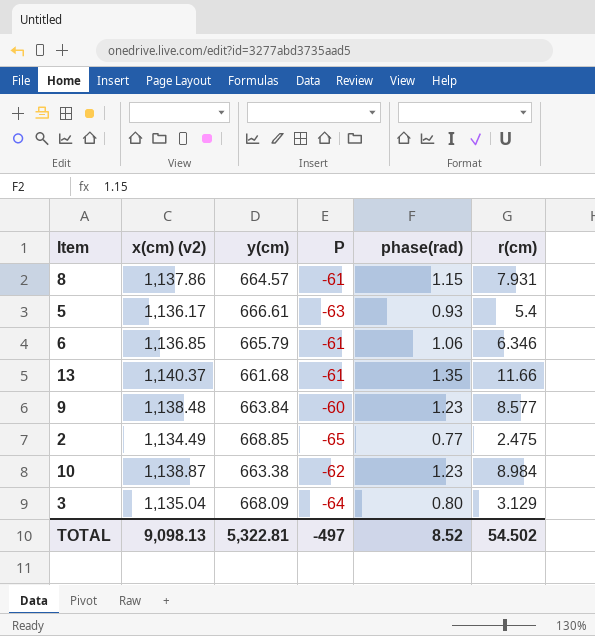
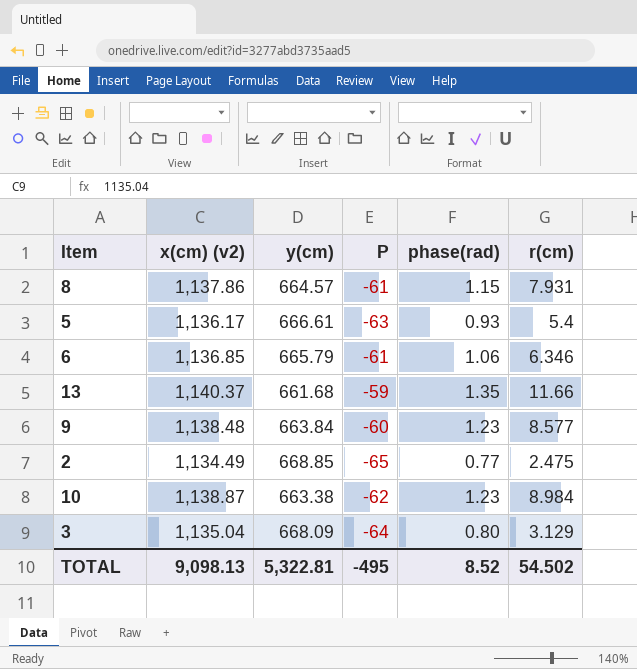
13 | P: -61 -> -59
TOTAL | P: -497 -> -495

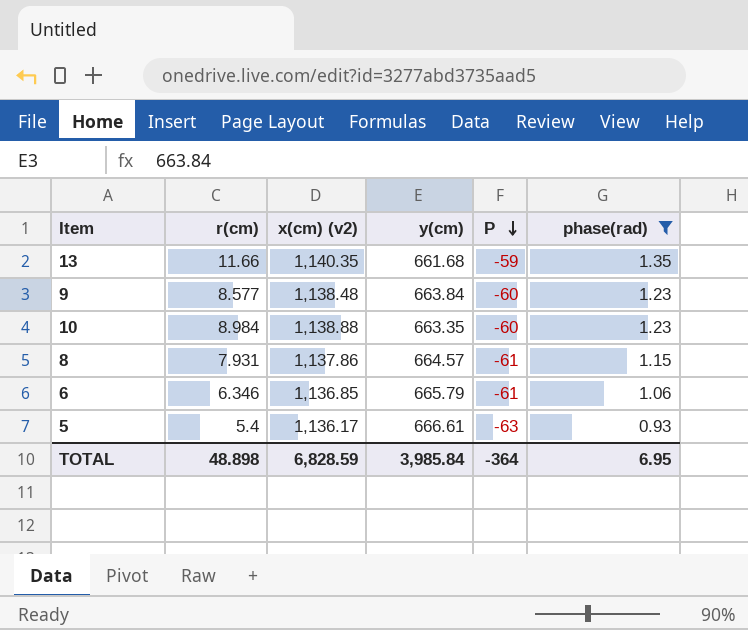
filter: none -> phase(rad) >= 0.93
row order: none -> P descending
column r(cm) | position: 6 -> 2
13 | x(cm) (v2): 1,140.37 -> 1,140.35
10 | x(cm) (v2): 1,138.87 -> 1,138.88
10 | y(cm): 663.38 -> 663.35
10 | P: -62 -> -60
TOTAL | r(cm): 54.502 -> 48.898
TOTAL | x(cm) (v2): 9,098.13 -> 6,828.59
TOTAL | y(cm): 5,322.81 -> 3,985.84
TOTAL | P: -495 -> -364
TOTAL | phase(rad): 8.52 -> 6.95

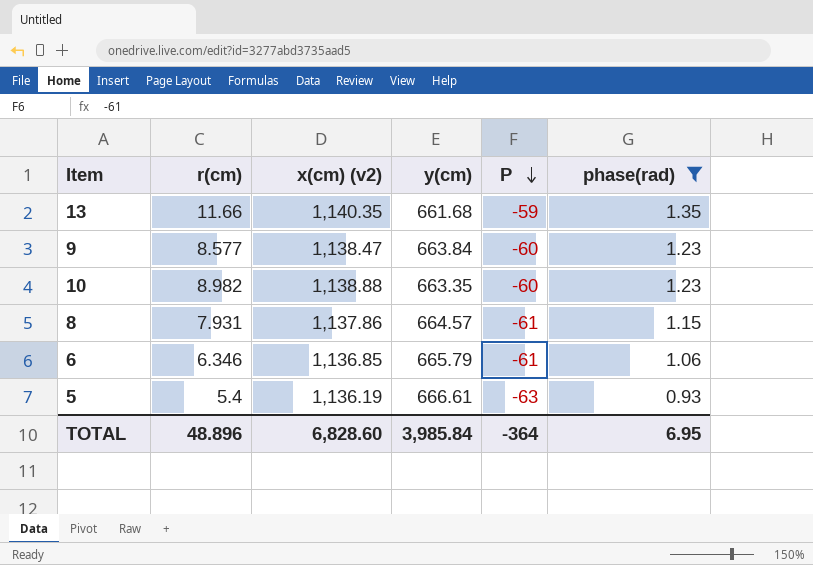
9 | x(cm) (v2): 1,138.48 -> 1,138.47
10 | r(cm): 8.984 -> 8.982
5 | x(cm) (v2): 1,136.17 -> 1,136.19
TOTAL | r(cm): 48.898 -> 48.896
TOTAL | x(cm) (v2): 6,828.59 -> 6,828.60

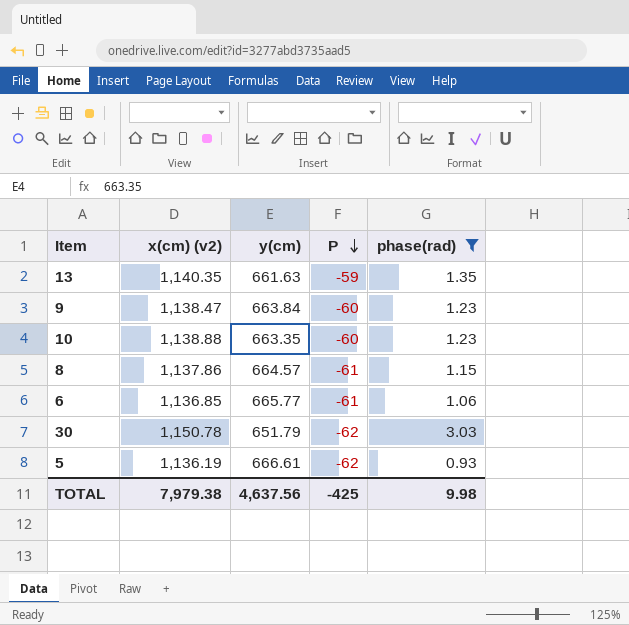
column r(cm) | position: 2 -> none
13 | y(cm): 661.68 -> 661.63
6 | y(cm): 665.79 -> 665.77
row 30: none -> 1,150.78 | 651.79 | -62 | 3.03
5 | P: -63 -> -62
TOTAL | x(cm) (v2): 6,828.60 -> 7,979.38
TOTAL | y(cm): 3,985.84 -> 4,637.56
TOTAL | P: -364 -> -425
TOTAL | phase(rad): 6.95 -> 9.98

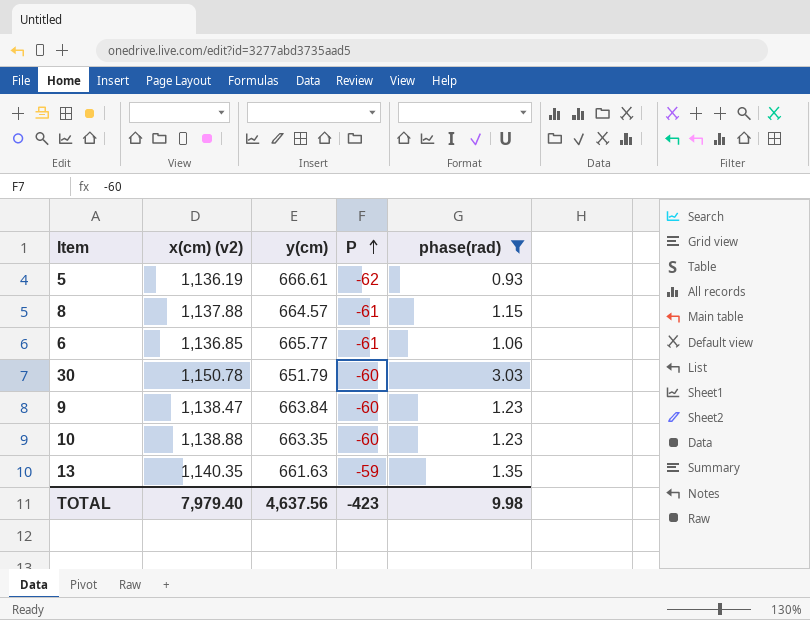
row order: P descending -> P ascending
8 | x(cm) (v2): 1,137.86 -> 1,137.88
30 | P: -62 -> -60
TOTAL | x(cm) (v2): 7,979.38 -> 7,979.40
TOTAL | P: -425 -> -423

